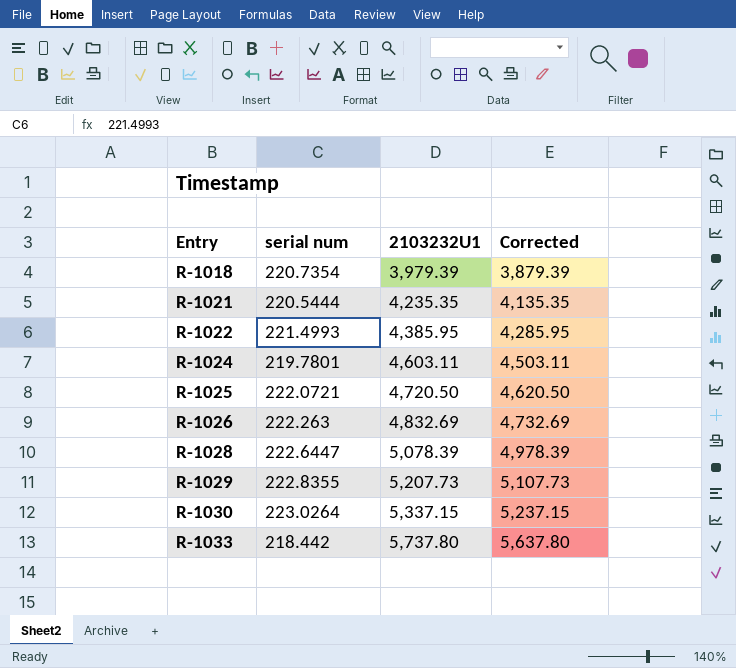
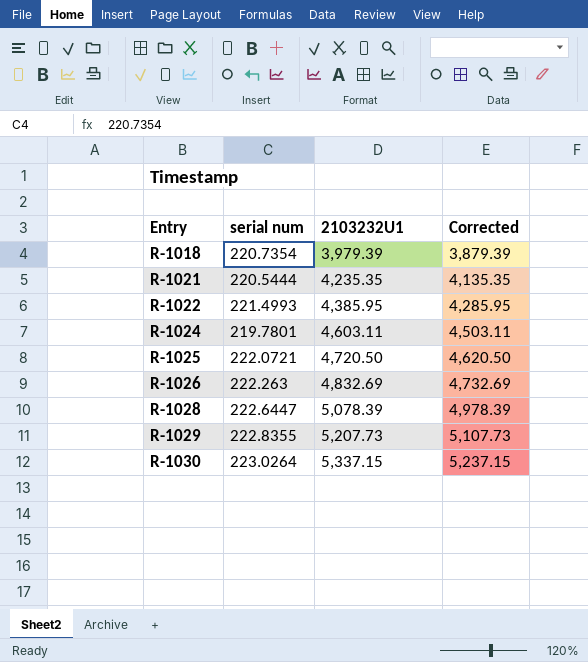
row R-1033: 218.442 | 5,737.80 | 5,637.80 -> none

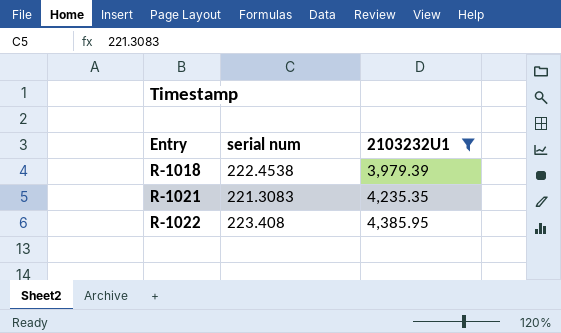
filter: none -> 2103232U1 <= 4,385.95
column Corrected | formula: [2103232U1] - 100 -> none
R-1018 | serial num: 220.7354 -> 222.4538
R-1021 | serial num: 220.5444 -> 221.3083
R-1022 | serial num: 221.4993 -> 223.408

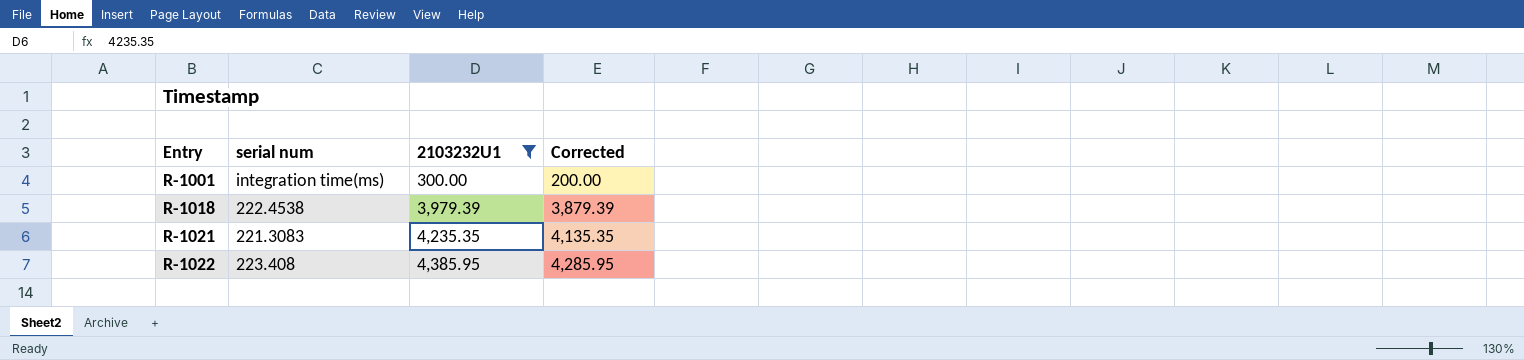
column Corrected | formula: none -> [2103232U1] - 100
row R-1001: none -> integration time(ms) | 300.00 | 200.00

